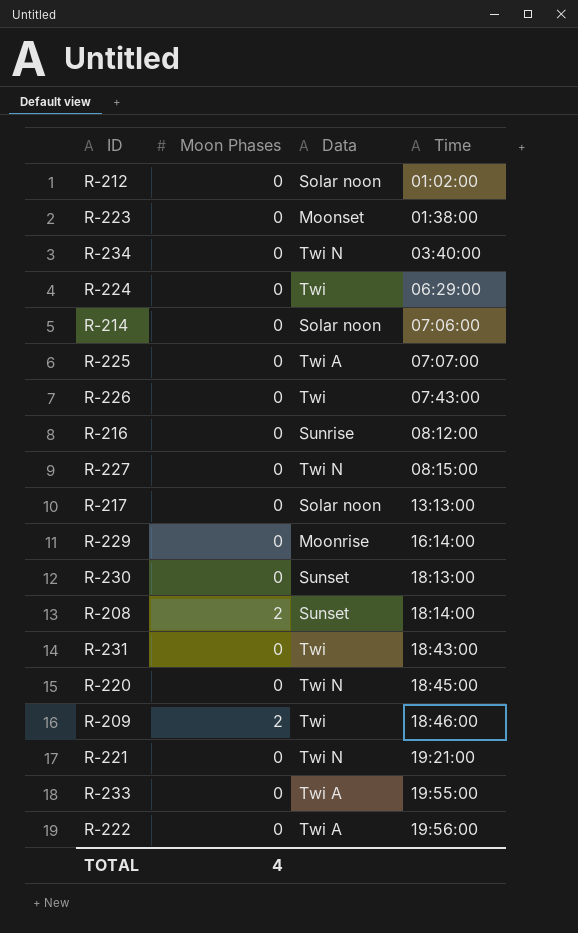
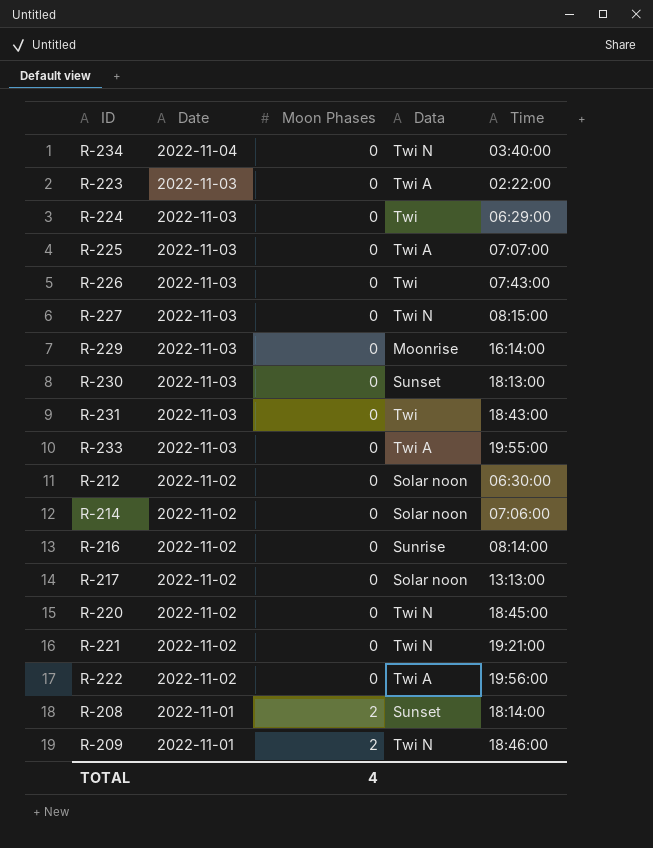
row order: Time ascending -> Date descending
column Date | position: none -> 2
R-223 | Data: Moonset -> Twi A
R-223 | Time: 01:38:00 -> 02:22:00
R-212 | Time: 01:02:00 -> 06:30:00
R-216 | Time: 08:12:00 -> 08:14:00
R-209 | Data: Twi -> Twi N

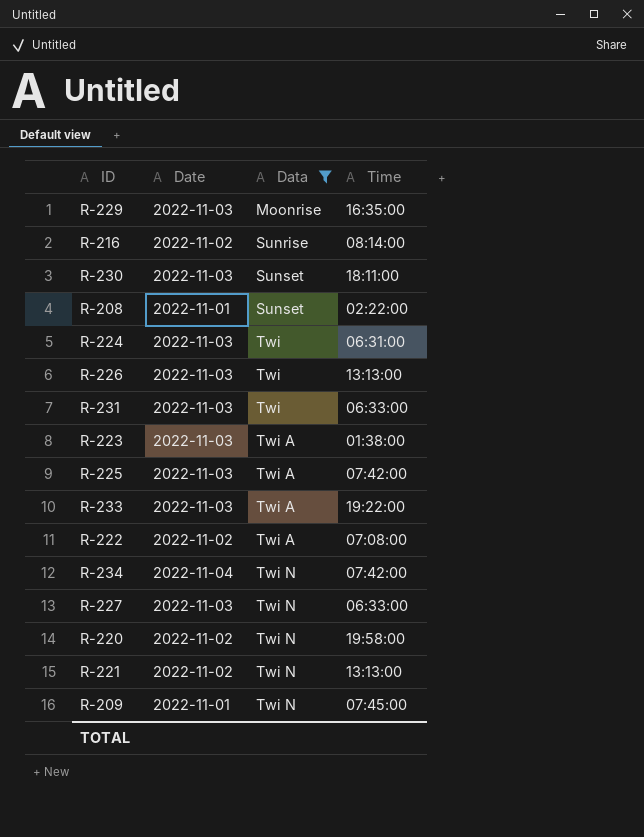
filter: none -> Data != Solar noon
row order: Date descending -> Data ascending
column Moon Phases | position: 3 -> none
R-229 | Time: 16:14:00 -> 16:35:00
R-230 | Time: 18:13:00 -> 18:11:00
R-208 | Time: 18:14:00 -> 02:22:00
R-224 | Time: 06:29:00 -> 06:31:00
R-226 | Time: 07:43:00 -> 13:13:00
R-231 | Time: 18:43:00 -> 06:33:00
R-223 | Time: 02:22:00 -> 01:38:00
R-225 | Time: 07:07:00 -> 07:42:00
R-233 | Time: 19:55:00 -> 19:22:00
R-222 | Time: 19:56:00 -> 07:08:00
R-234 | Time: 03:40:00 -> 07:42:00
R-227 | Time: 08:15:00 -> 06:33:00
R-220 | Time: 18:45:00 -> 19:58:00
R-221 | Time: 19:21:00 -> 13:13:00
R-209 | Time: 18:46:00 -> 07:45:00

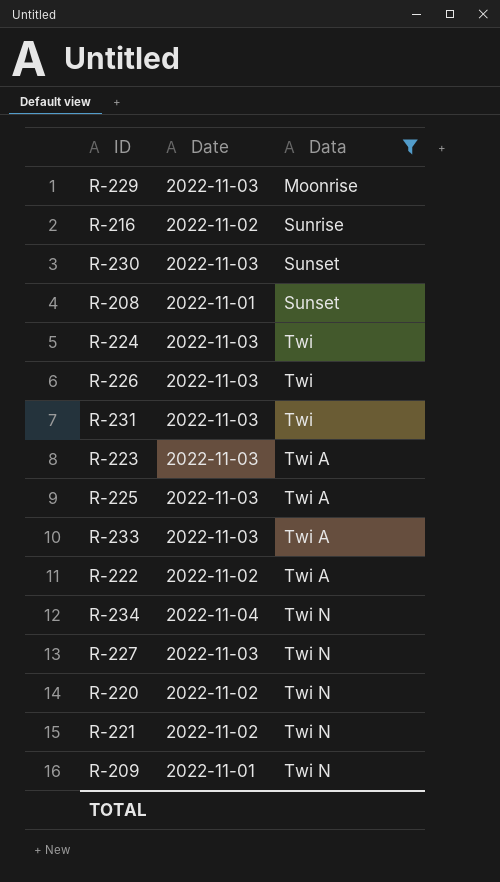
column Time | position: 4 -> none

